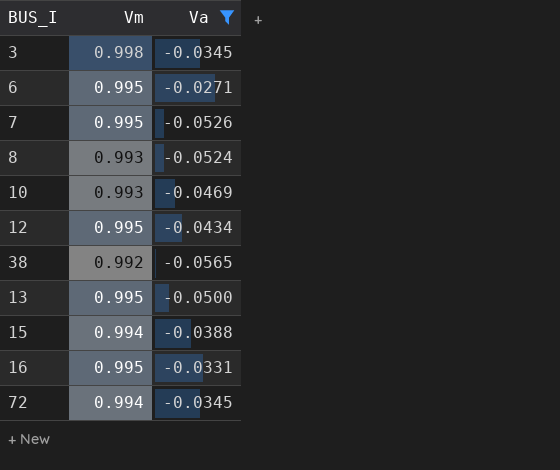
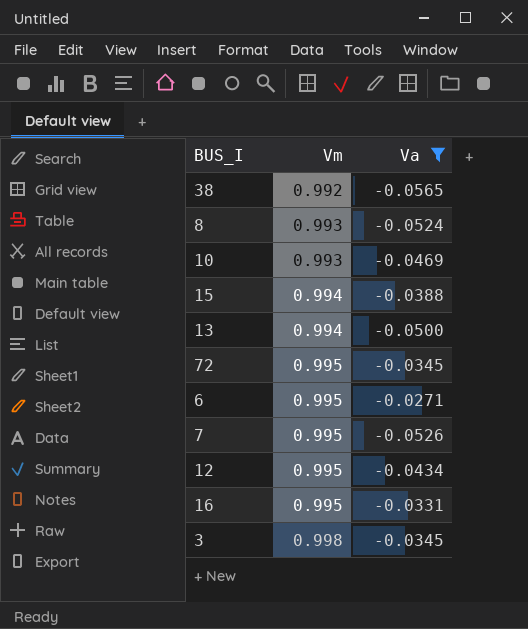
row order: none -> Vm ascending
13 | Vm: 0.995 -> 0.994
72 | Vm: 0.994 -> 0.995

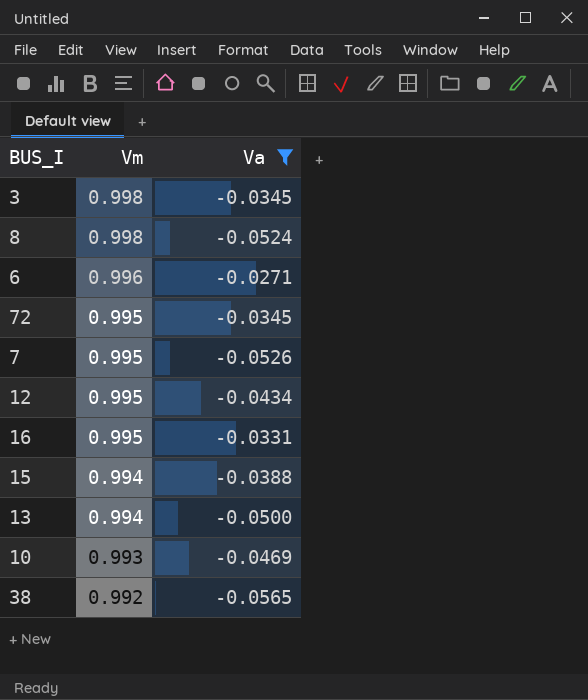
row order: Vm ascending -> Vm descending
8 | Vm: 0.993 -> 0.998
6 | Vm: 0.995 -> 0.996

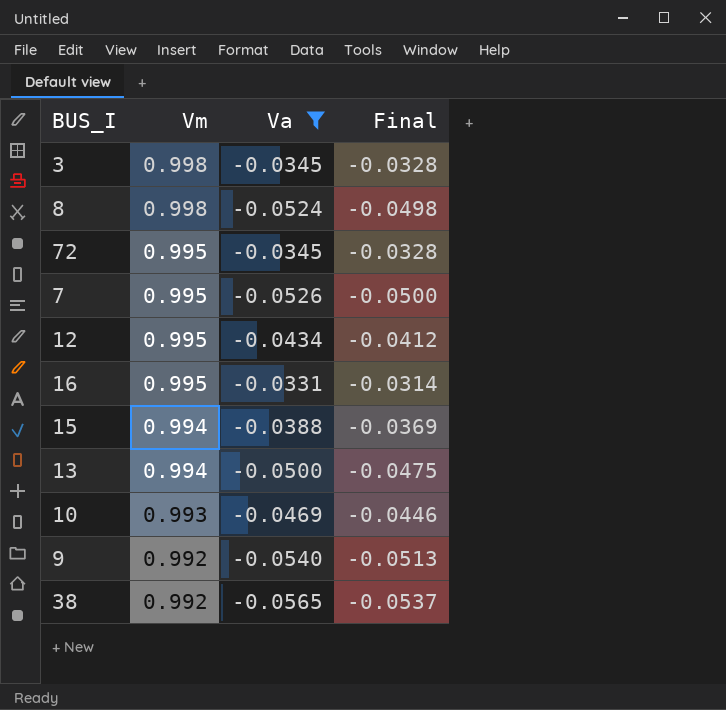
column Final | formula: none -> [Va] * 0.95
row 6: 0.996 | -0.0271 -> none
row 9: none -> 0.992 | -0.0540 | -0.0513

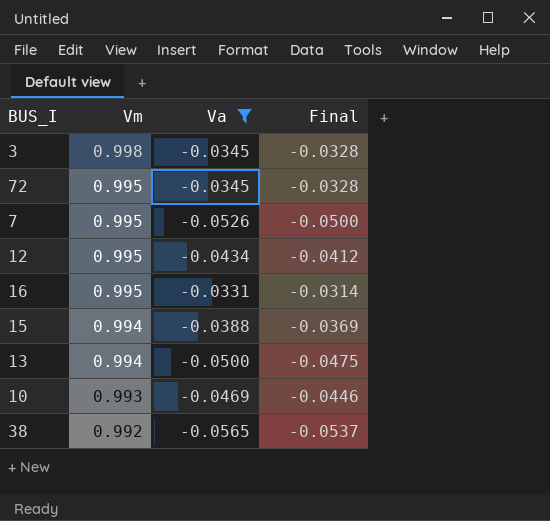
row 8: 0.998 | -0.0524 | -0.0498 -> none
row 9: 0.992 | -0.0540 | -0.0513 -> none

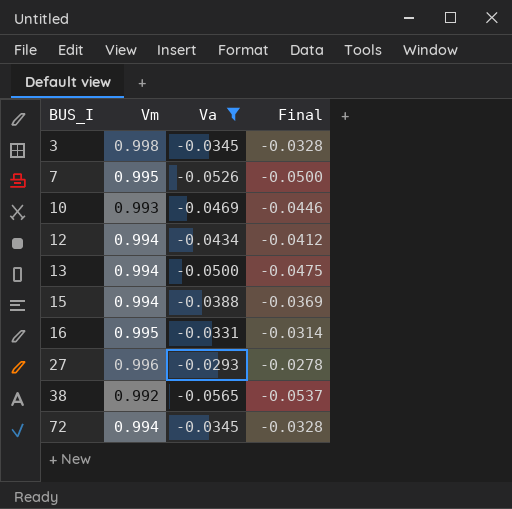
row order: Vm descending -> BUS_I ascending
12 | Vm: 0.995 -> 0.994
row 27: none -> 0.996 | -0.0293 | -0.0278
72 | Vm: 0.995 -> 0.994

